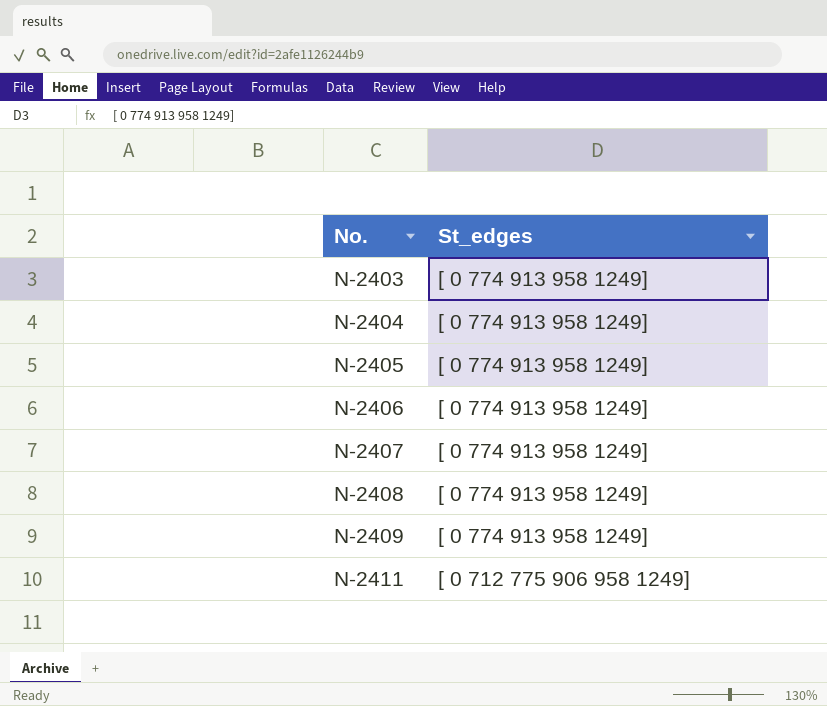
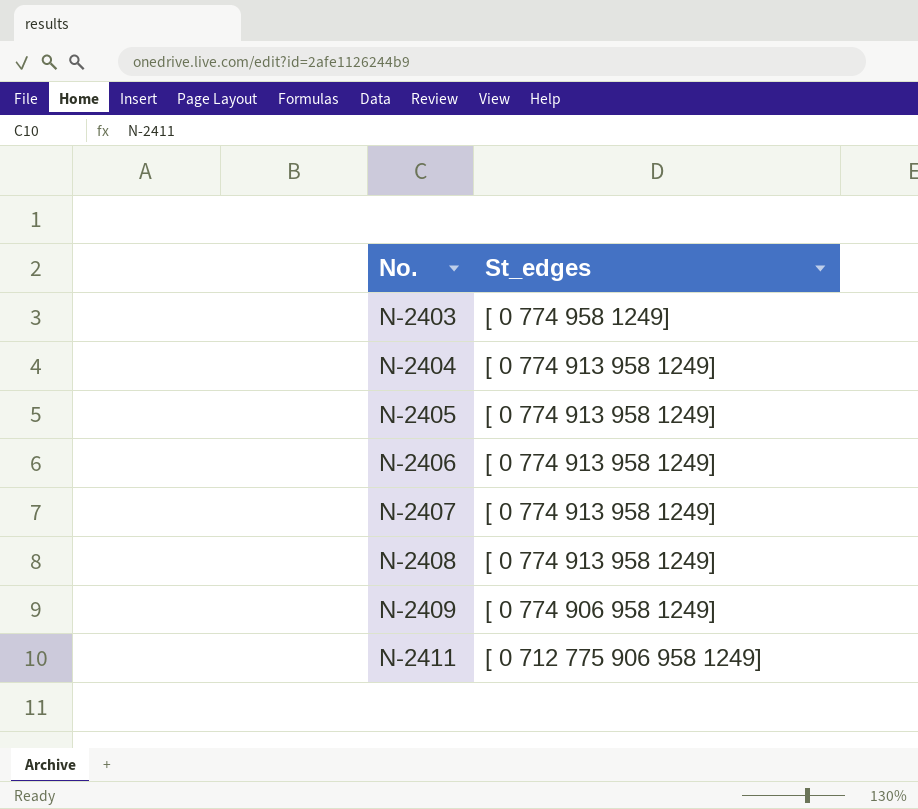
N-2403 | St_edges: [ 0 774 913 958 1249] -> [ 0 774 958 1249]
N-2409 | St_edges: [ 0 774 913 958 1249] -> [ 0 774 906 958 1249]

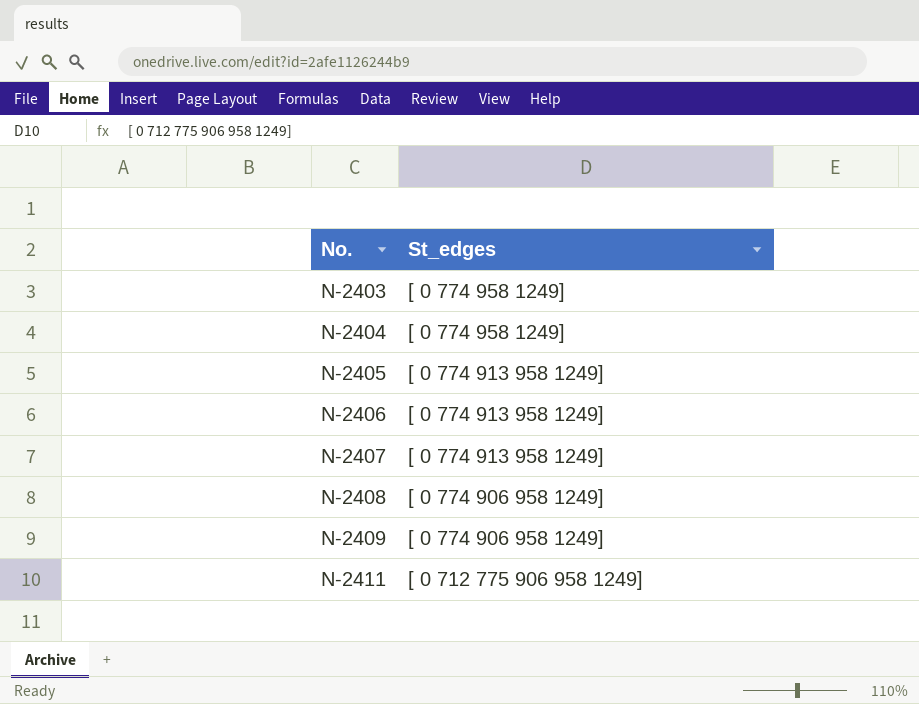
N-2404 | St_edges: [ 0 774 913 958 1249] -> [ 0 774 958 1249]
N-2408 | St_edges: [ 0 774 913 958 1249] -> [ 0 774 906 958 1249]

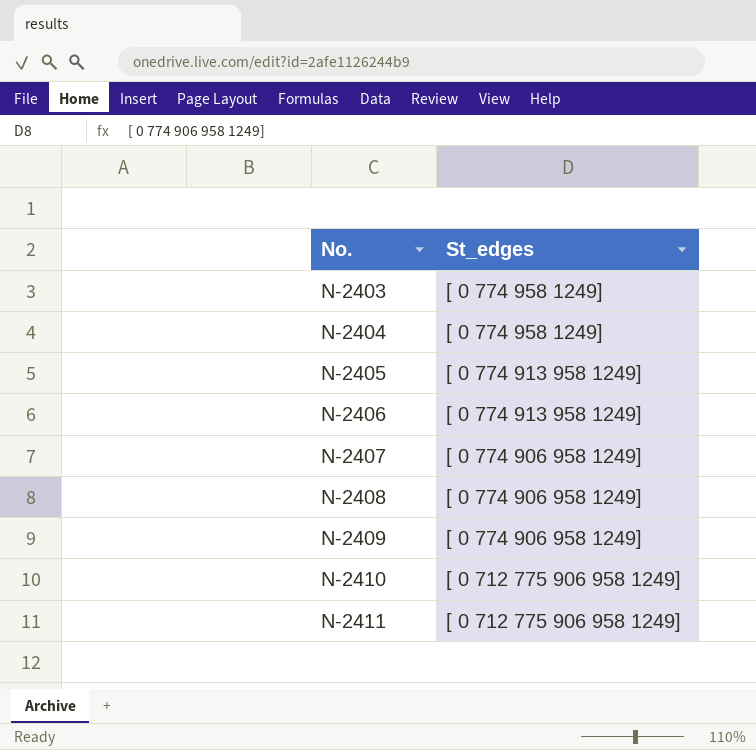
N-2407 | St_edges: [ 0 774 913 958 1249] -> [ 0 774 906 958 1249]
row N-2410: none -> [ 0 712 775 906 958 1249]

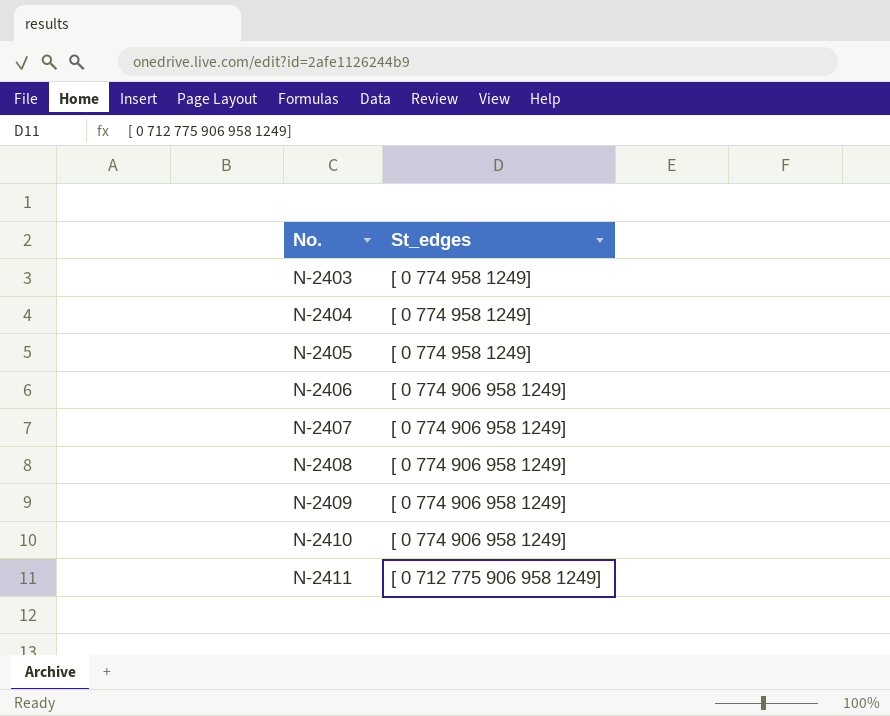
N-2405 | St_edges: [ 0 774 913 958 1249] -> [ 0 774 958 1249]
N-2406 | St_edges: [ 0 774 913 958 1249] -> [ 0 774 906 958 1249]
N-2410 | St_edges: [ 0 712 775 906 958 1249] -> [ 0 774 906 958 1249]

